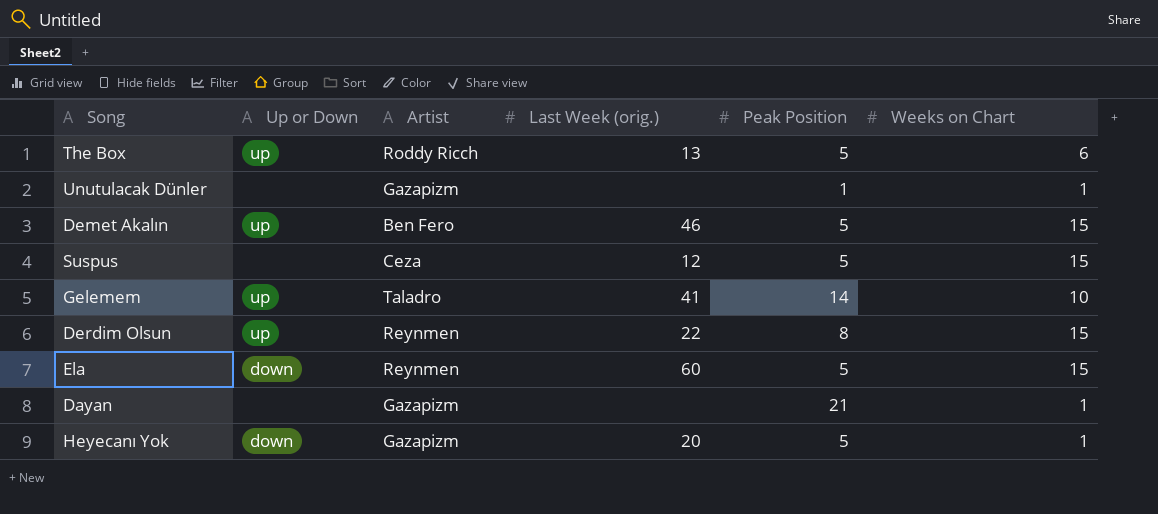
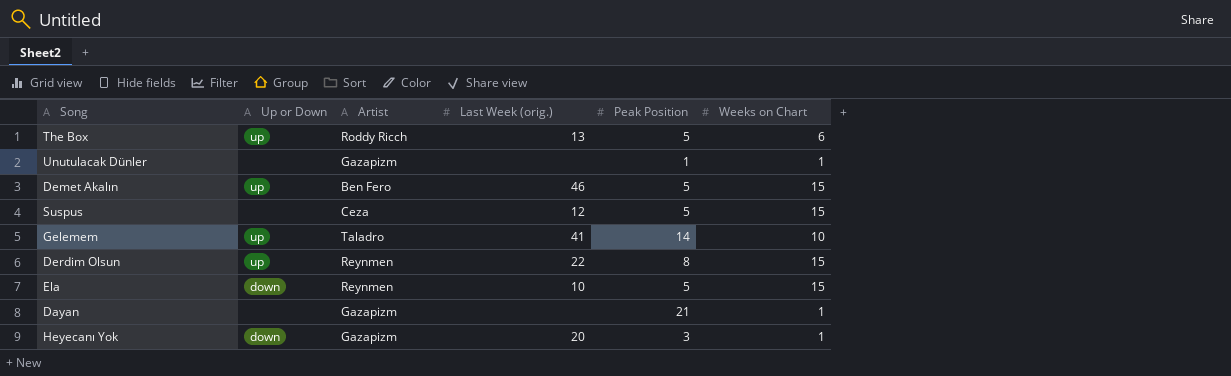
Ela | Last Week (orig.): 60 -> 10
Heyecanı Yok | Peak Position: 5 -> 3

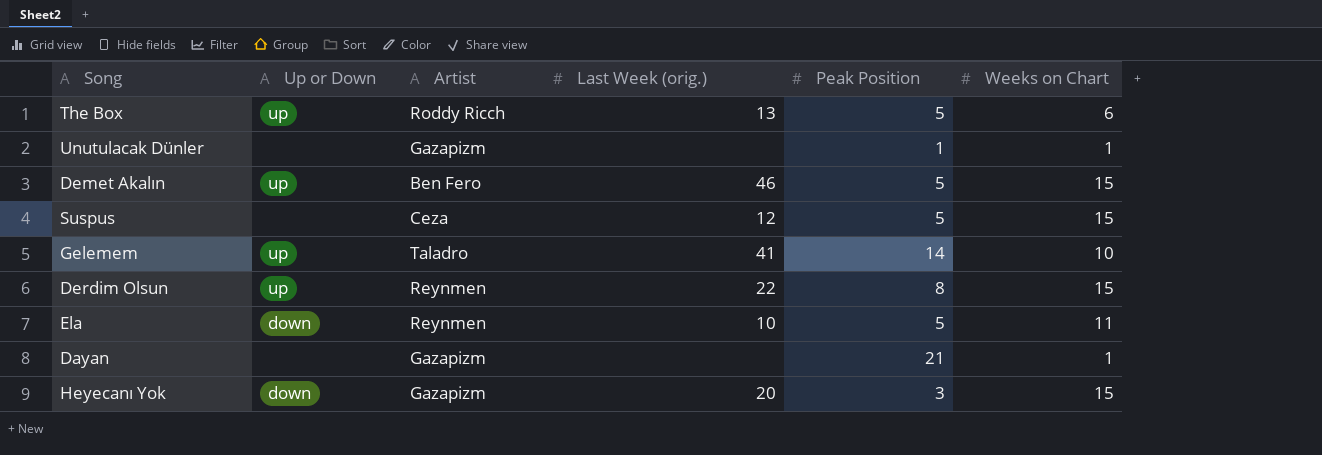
Ela | Weeks on Chart: 15 -> 11
Heyecanı Yok | Weeks on Chart: 1 -> 15

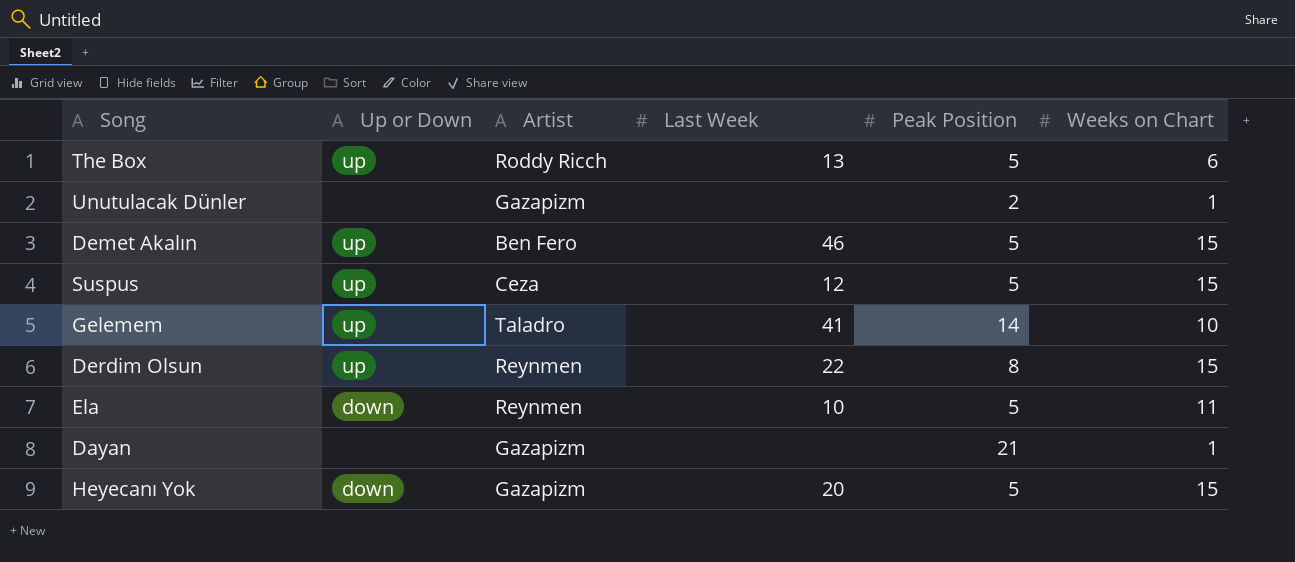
column name: Last Week (orig.) -> Last Week
Unutulacak Dünler | Peak Position: 1 -> 2
Suspus | Up or Down: none -> up
Heyecanı Yok | Peak Position: 3 -> 5

